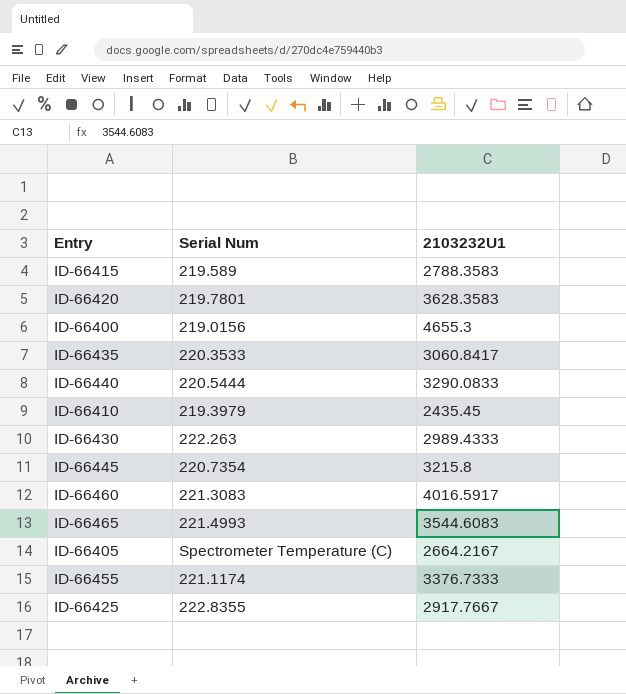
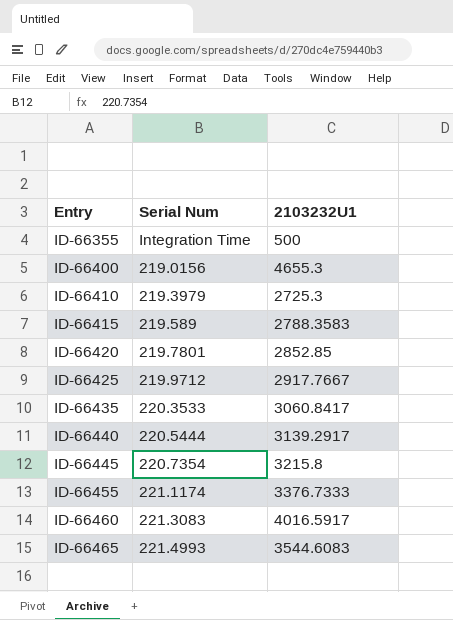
row order: none -> Entry ascending
row ID-66430: 222.263 | 2989.4333 -> none
row ID-66405: Spectrometer Temperature (C) | 2664.2167 -> none
row ID-66355: none -> Integration Time | 500
ID-66410 | 2103232U1: 2435.45 -> 2725.3
ID-66420 | 2103232U1: 3628.3583 -> 2852.85
ID-66425 | Serial Num: 222.8355 -> 219.9712
ID-66440 | 2103232U1: 3290.0833 -> 3139.2917

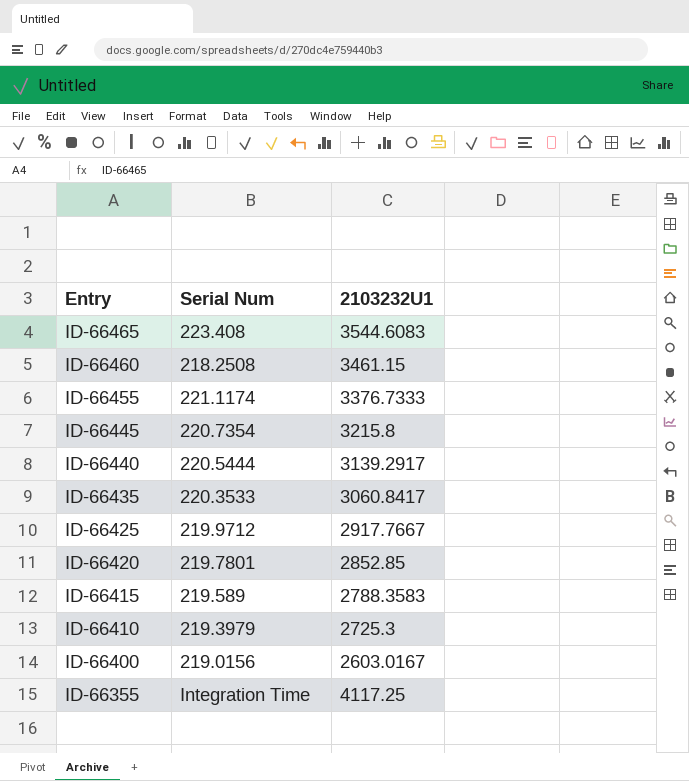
row order: Entry ascending -> Entry descending
ID-66465 | Serial Num: 221.4993 -> 223.408
ID-66460 | Serial Num: 221.3083 -> 218.2508
ID-66460 | 2103232U1: 4016.5917 -> 3461.15
ID-66400 | 2103232U1: 4655.3 -> 2603.0167
ID-66355 | 2103232U1: 500 -> 4117.25

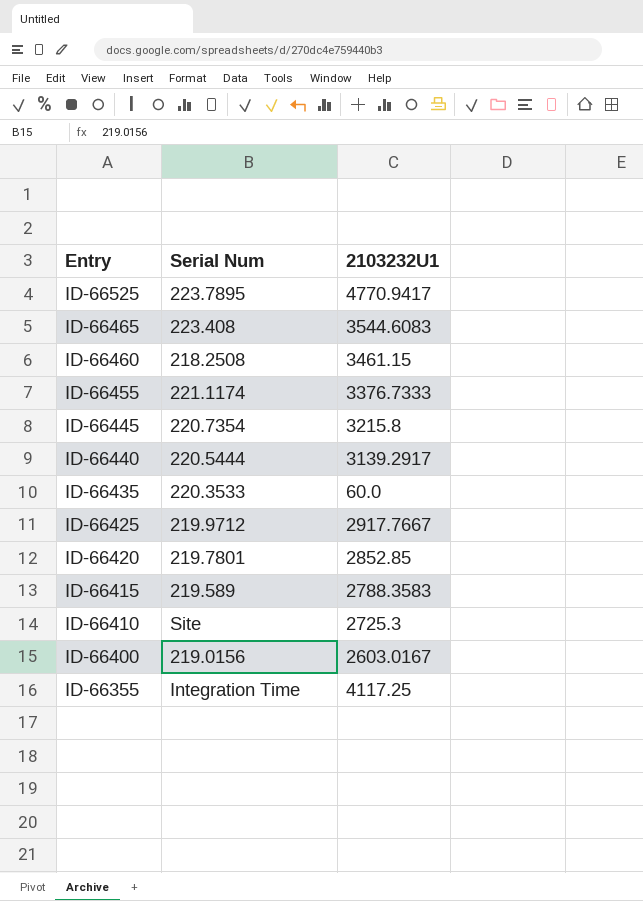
row ID-66525: none -> 223.7895 | 4770.9417
ID-66435 | 2103232U1: 3060.8417 -> 60.0
ID-66410 | Serial Num: 219.3979 -> Site

